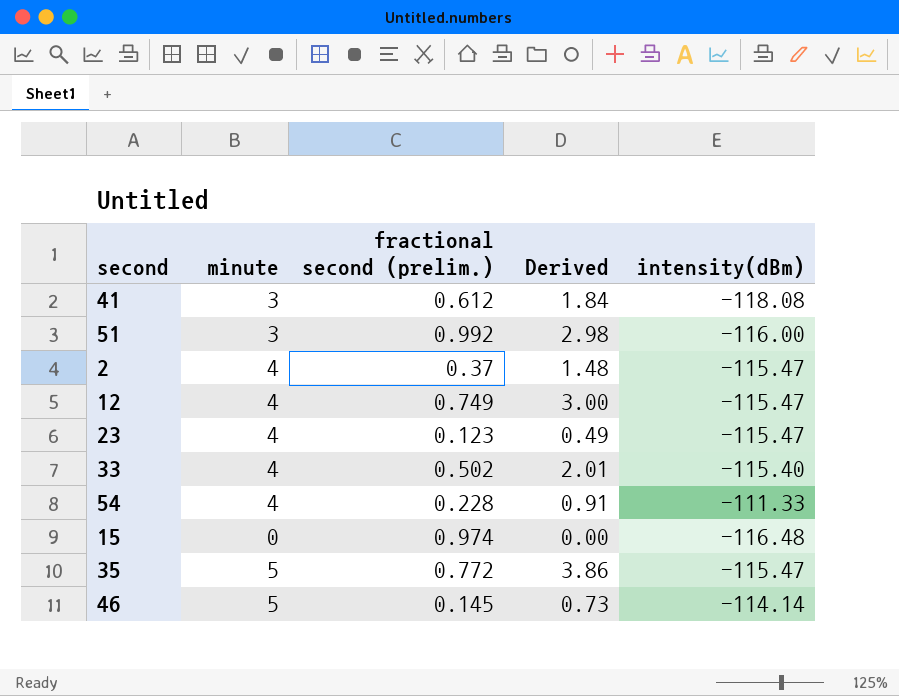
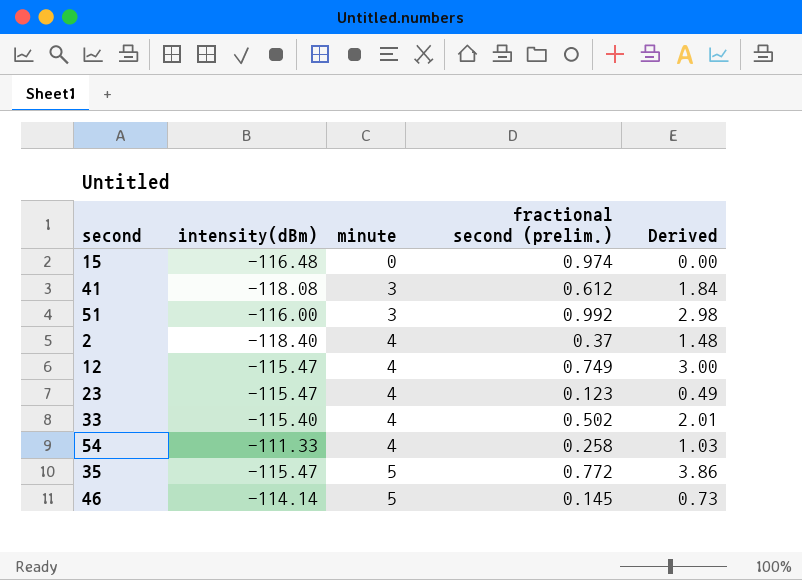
row order: none -> minute ascending
column intensity(dBm) | position: 5 -> 2
2 | intensity(dBm): -115.47 -> -118.40
54 | fractional second (prelim.): 0.228 -> 0.258
54 | Derived: 0.91 -> 1.03

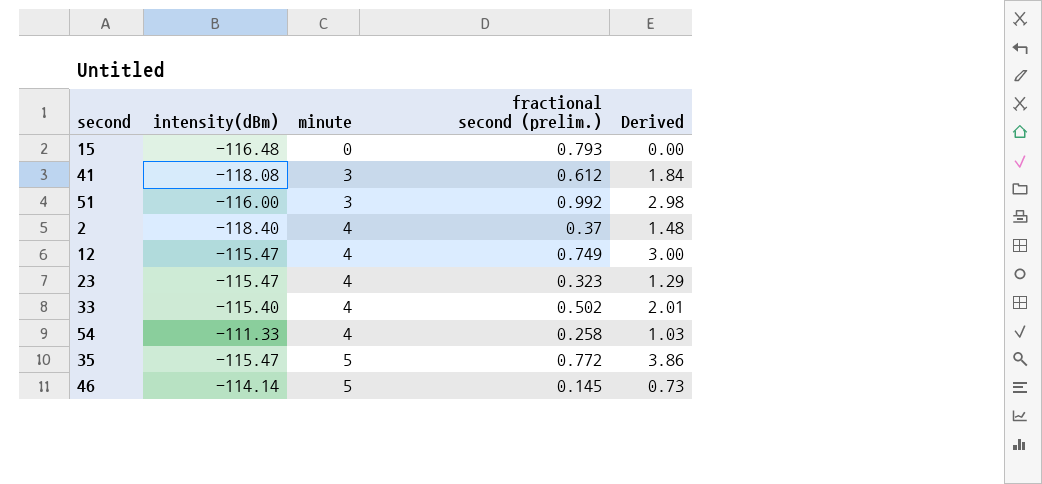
15 | fractional second (prelim.): 0.974 -> 0.793
23 | fractional second (prelim.): 0.123 -> 0.323
23 | Derived: 0.49 -> 1.29

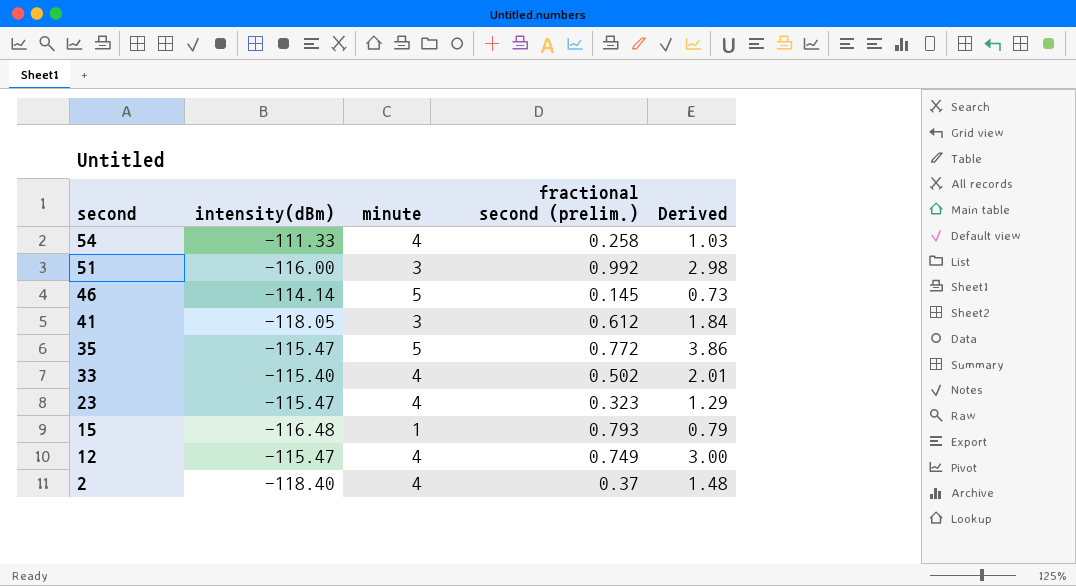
row order: minute ascending -> second descending
41 | intensity(dBm): -118.08 -> -118.05
15 | minute: 0 -> 1
15 | Derived: 0.00 -> 0.79

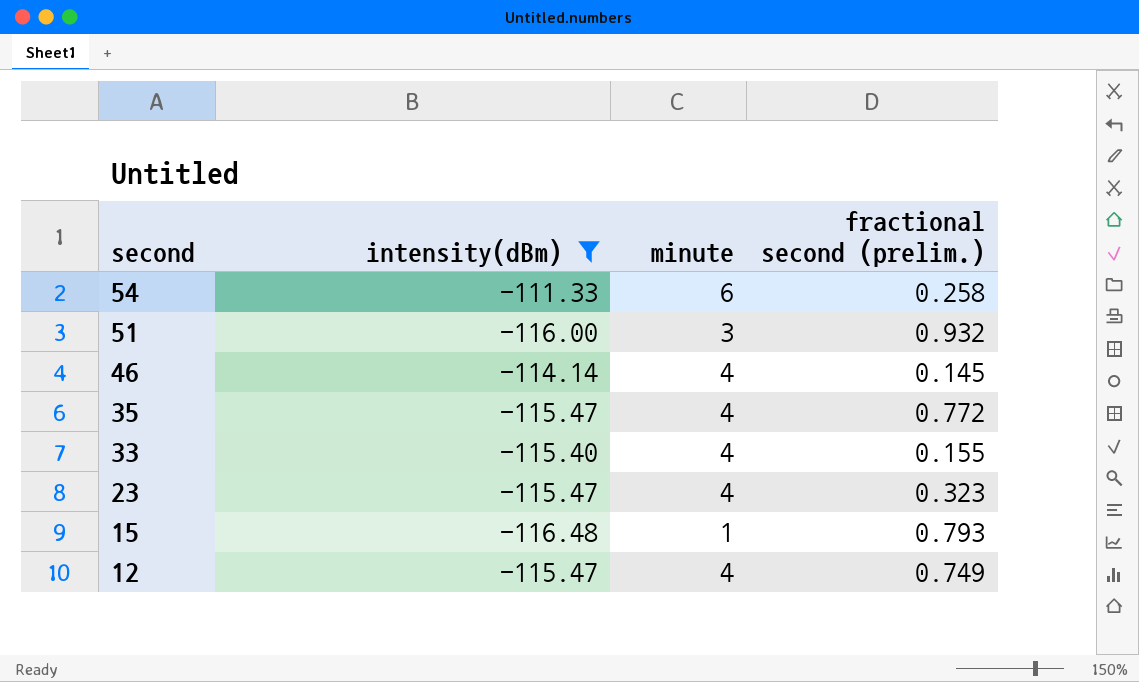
filter: none -> intensity(dBm) >= -116.48
column Derived | formula: [minute] * [fractional second (prelim.)] -> none
54 | minute: 4 -> 6
51 | fractional second (prelim.): 0.992 -> 0.932
46 | minute: 5 -> 4
35 | minute: 5 -> 4
33 | fractional second (prelim.): 0.502 -> 0.155

